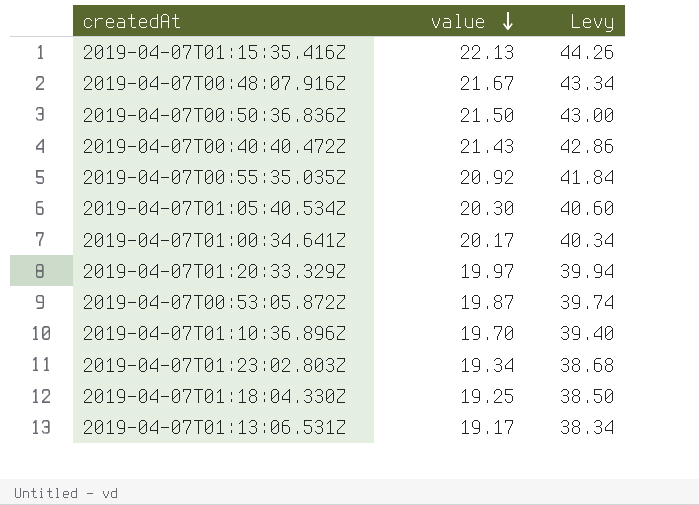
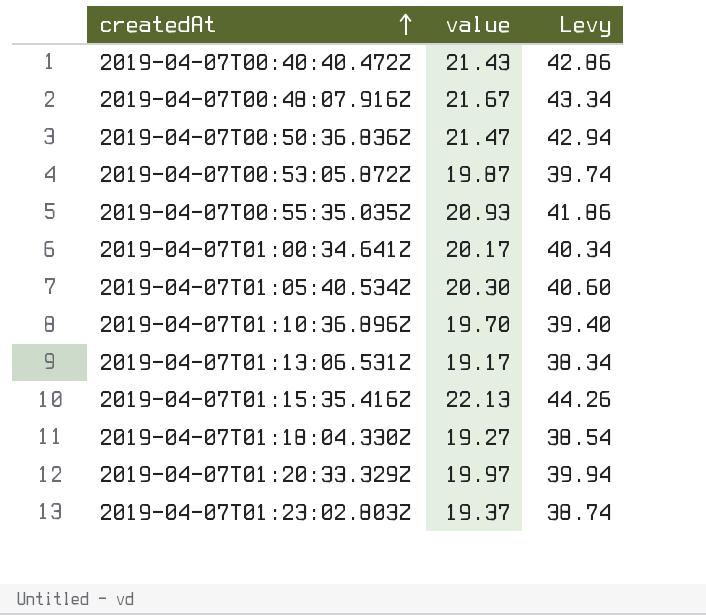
row order: value descending -> createdAt ascending
2019-04-07T00:50:36.836Z | value: 21.50 -> 21.47
2019-04-07T00:50:36.836Z | Levy: 43.00 -> 42.94
2019-04-07T00:55:35.035Z | value: 20.92 -> 20.93
2019-04-07T00:55:35.035Z | Levy: 41.84 -> 41.86
2019-04-07T01:18:04.330Z | value: 19.25 -> 19.27
2019-04-07T01:18:04.330Z | Levy: 38.50 -> 38.54
2019-04-07T01:23:02.803Z | value: 19.34 -> 19.37
2019-04-07T01:23:02.803Z | Levy: 38.68 -> 38.74

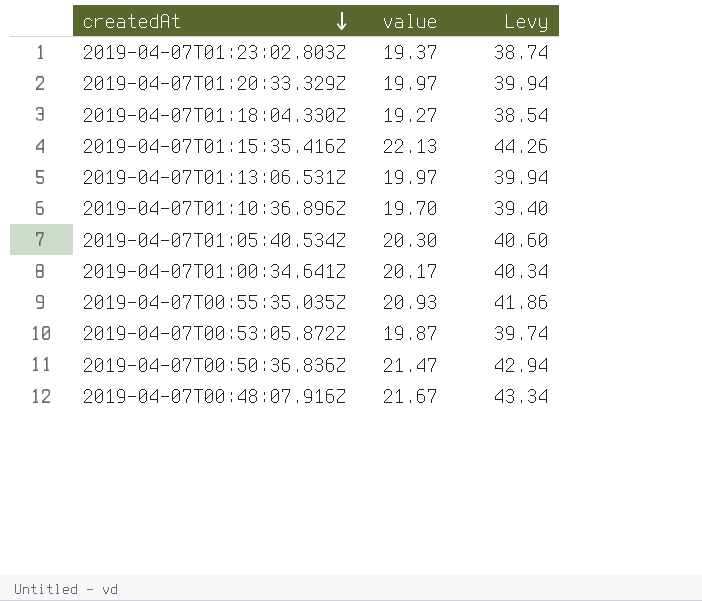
row order: createdAt ascending -> createdAt descending
row 2019-04-07T00:40:40.472Z: 21.43 | 42.86 -> none
2019-04-07T01:13:06.531Z | value: 19.17 -> 19.97
2019-04-07T01:13:06.531Z | Levy: 38.34 -> 39.94

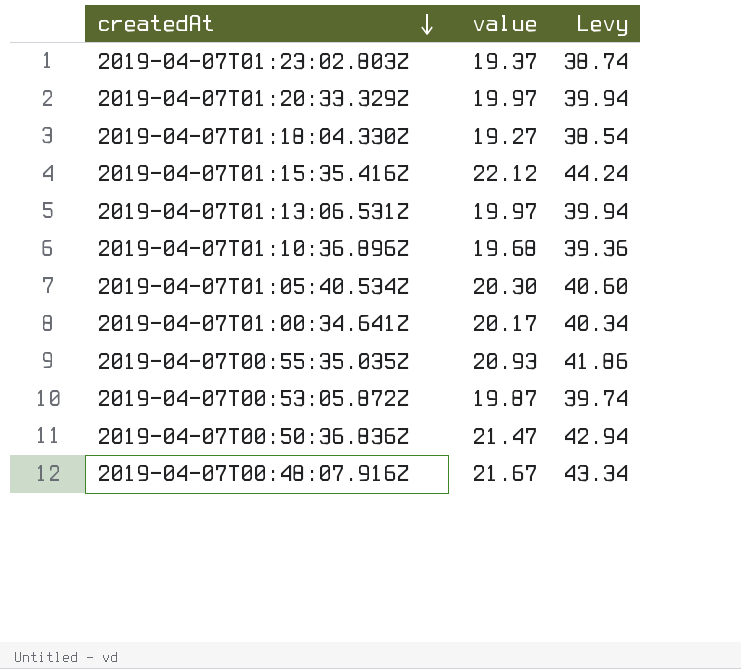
2019-04-07T01:15:35.416Z | value: 22.13 -> 22.12
2019-04-07T01:15:35.416Z | Levy: 44.26 -> 44.24
2019-04-07T01:10:36.896Z | value: 19.70 -> 19.68
2019-04-07T01:10:36.896Z | Levy: 39.40 -> 39.36

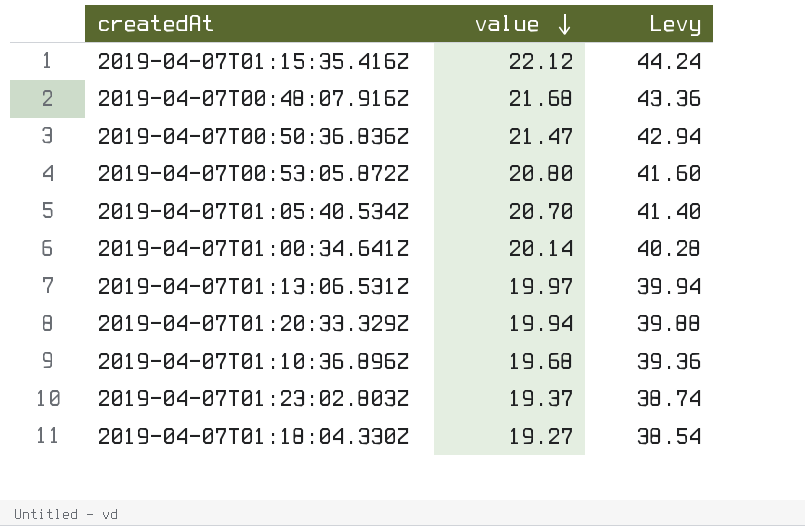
row order: createdAt descending -> value descending
row 2019-04-07T00:55:35.035Z: 20.93 | 41.86 -> none
2019-04-07T00:48:07.916Z | value: 21.67 -> 21.68
2019-04-07T00:48:07.916Z | Levy: 43.34 -> 43.36
2019-04-07T00:53:05.872Z | value: 19.87 -> 20.80
2019-04-07T00:53:05.872Z | Levy: 39.74 -> 41.60
2019-04-07T01:05:40.534Z | value: 20.30 -> 20.70
2019-04-07T01:05:40.534Z | Levy: 40.60 -> 41.40
2019-04-07T01:00:34.641Z | value: 20.17 -> 20.14
2019-04-07T01:00:34.641Z | Levy: 40.34 -> 40.28
2019-04-07T01:20:33.329Z | value: 19.97 -> 19.94
2019-04-07T01:20:33.329Z | Levy: 39.94 -> 39.88

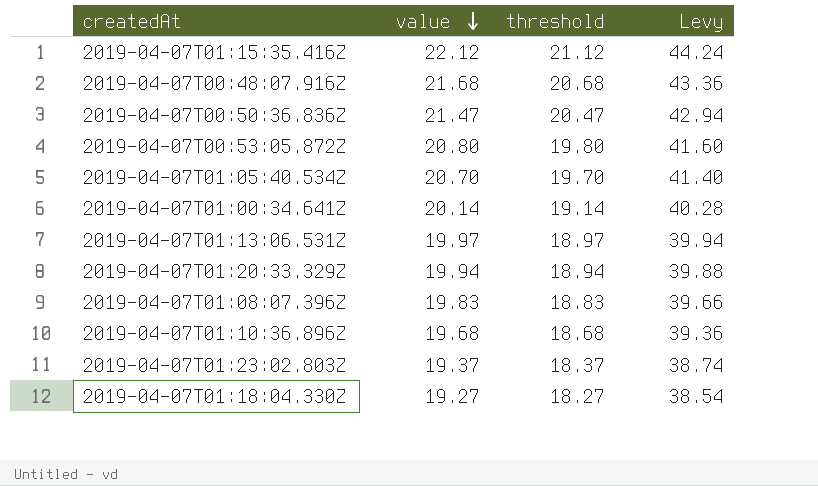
column threshold | formula: none -> [value] - 1
row 2019-04-07T01:08:07.396Z: none -> 19.83 | 18.83 | 39.66

